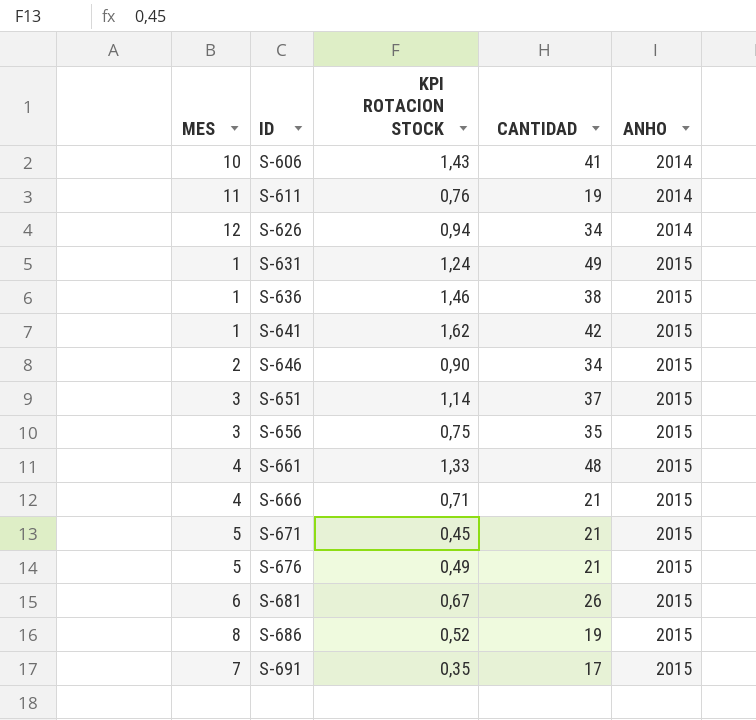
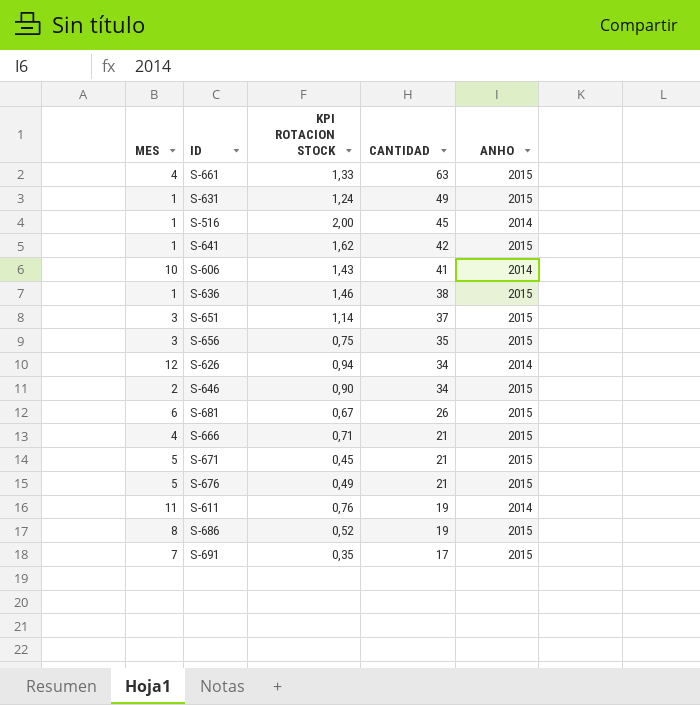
row order: ID ascending -> CANTIDAD descending
S-661 | CANTIDAD: 48 -> 63
row S-516: none -> 1 | 2,00 | 45 | 2014

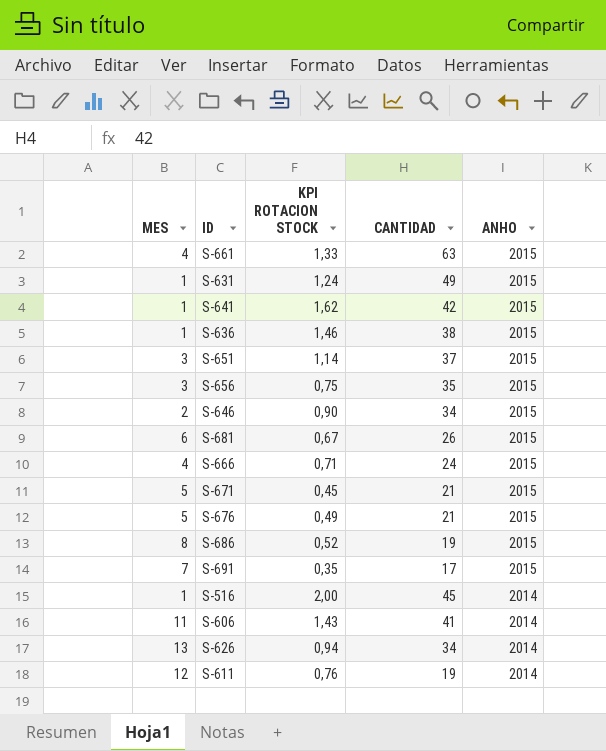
row order: CANTIDAD descending -> ANHO descending
S-666 | CANTIDAD: 21 -> 24
S-606 | MES: 10 -> 11
S-626 | MES: 12 -> 13
S-611 | MES: 11 -> 12

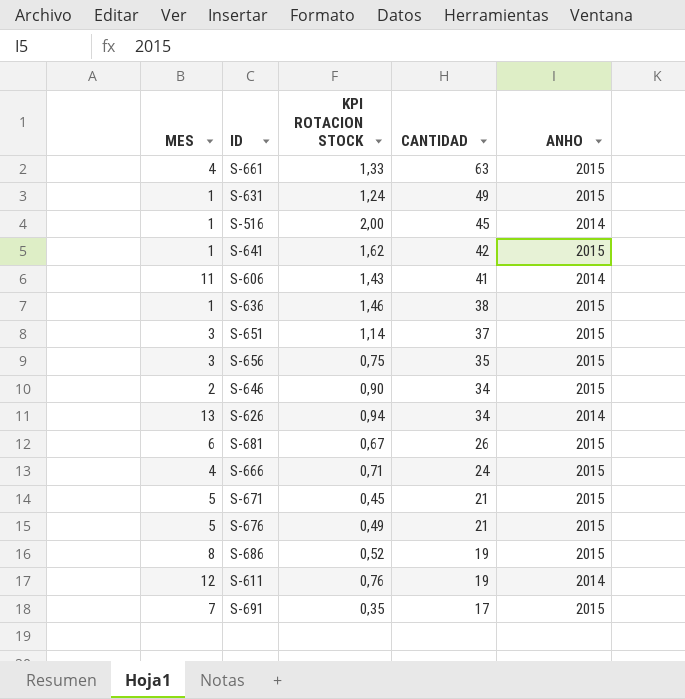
row order: ANHO descending -> CANTIDAD descending

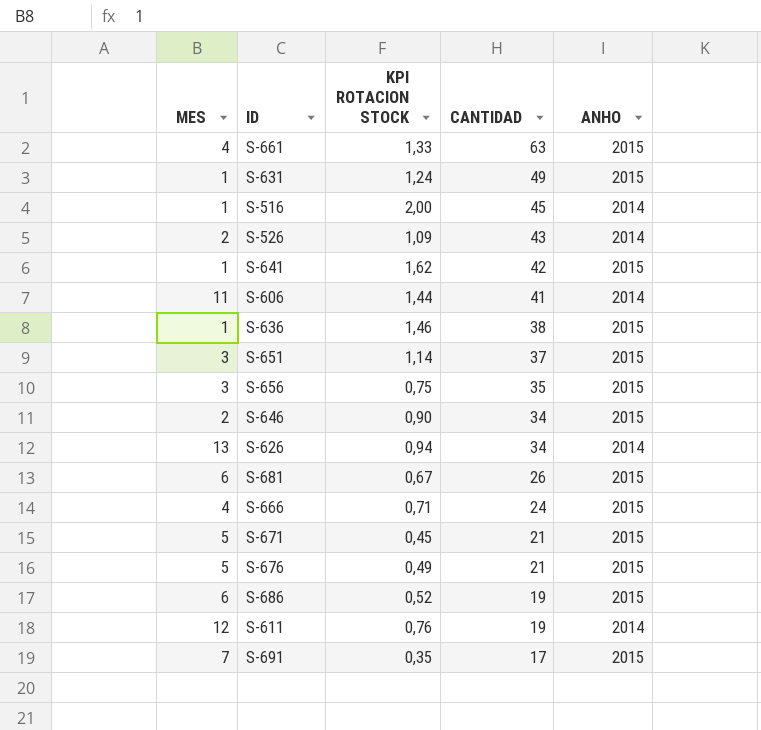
row S-526: none -> 2 | 1,09 | 43 | 2014
S-606 | KPI ROTACION STOCK: 1,43 -> 1,44
S-686 | MES: 8 -> 6

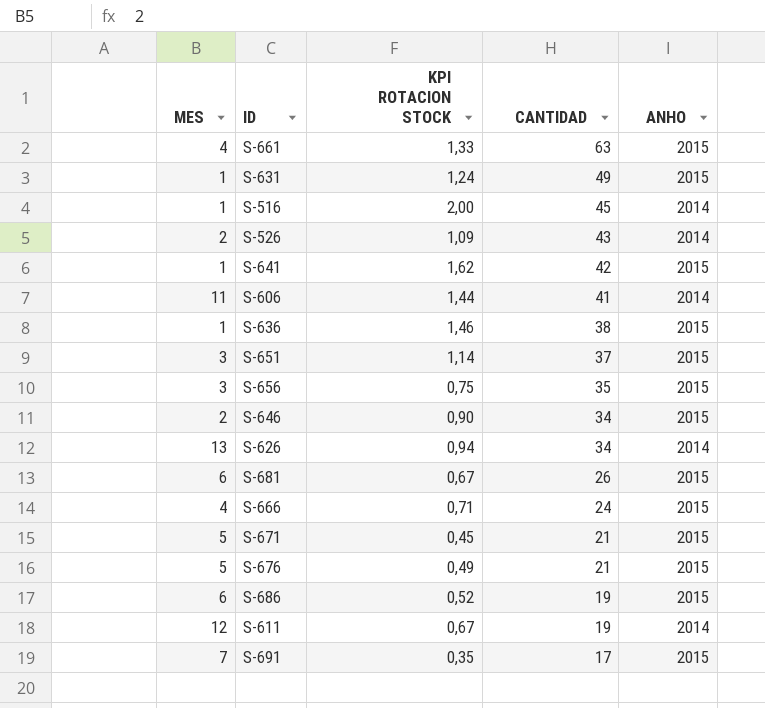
S-611 | KPI ROTACION STOCK: 0,76 -> 0,67

